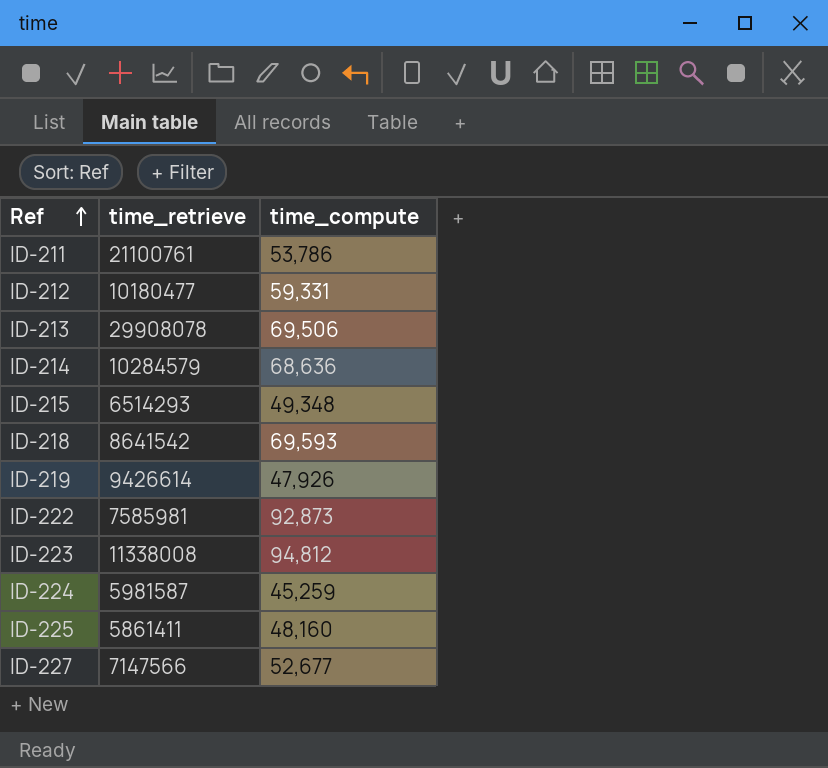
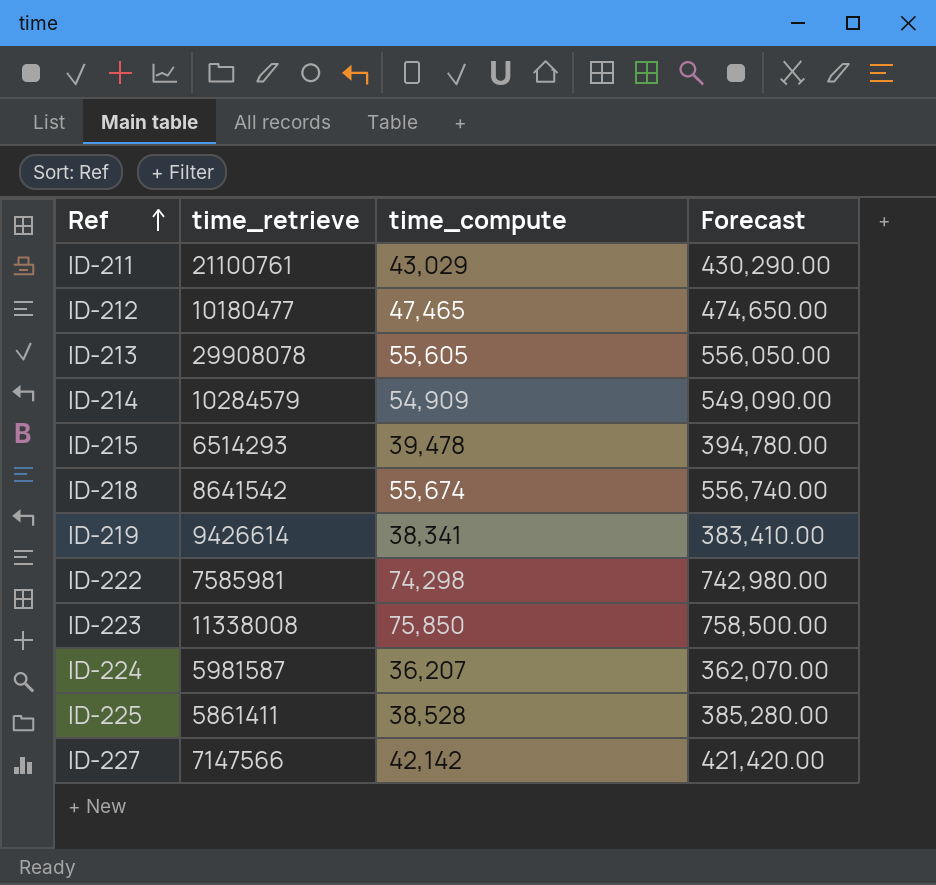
column Forecast | formula: none -> [time_compute] * 10
ID-211 | time_compute: 53,786 -> 43,029
ID-212 | time_compute: 59,331 -> 47,465
ID-213 | time_compute: 69,506 -> 55,605
ID-214 | time_compute: 68,636 -> 54,909
ID-215 | time_compute: 49,348 -> 39,478
ID-218 | time_compute: 69,593 -> 55,674
ID-219 | time_compute: 47,926 -> 38,341
ID-222 | time_compute: 92,873 -> 74,298
ID-223 | time_compute: 94,812 -> 75,850
ID-224 | time_compute: 45,259 -> 36,207
ID-225 | time_compute: 48,160 -> 38,528
ID-227 | time_compute: 52,677 -> 42,142

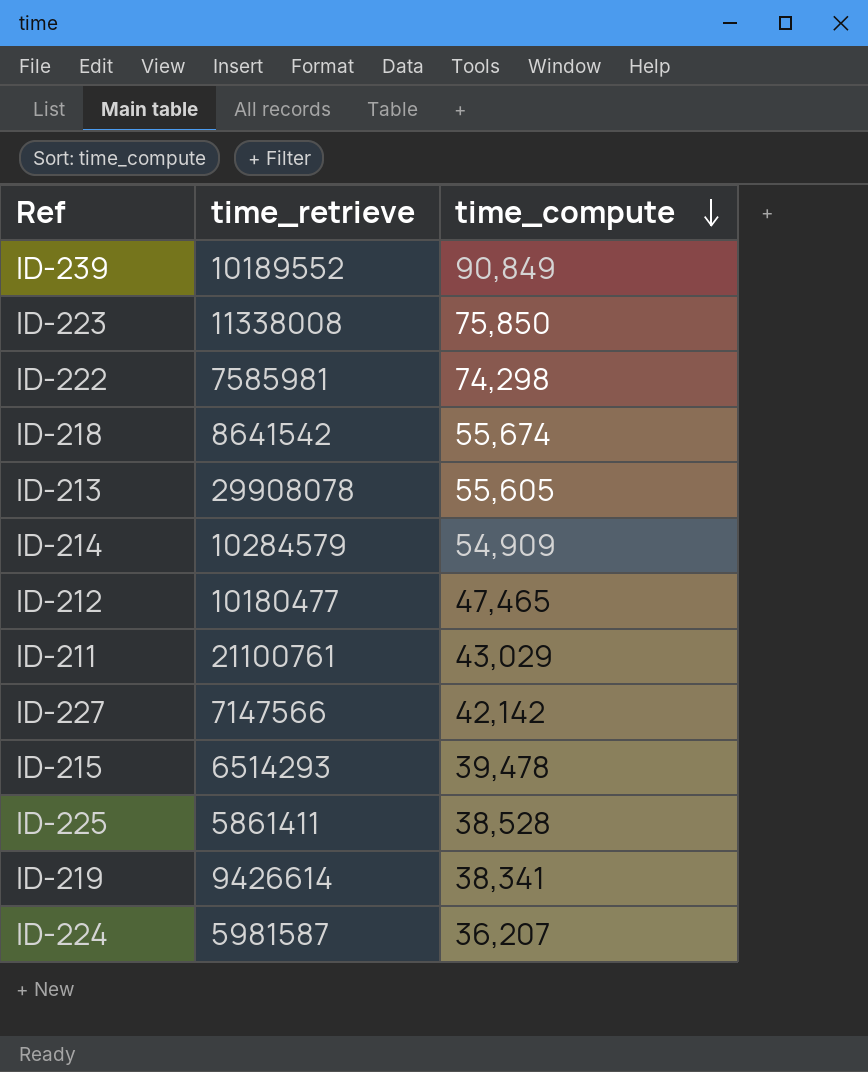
row order: Ref ascending -> time_compute descending
column Forecast | formula: [time_compute] * 10 -> none
row ID-239: none -> 10189552 | 90,849

